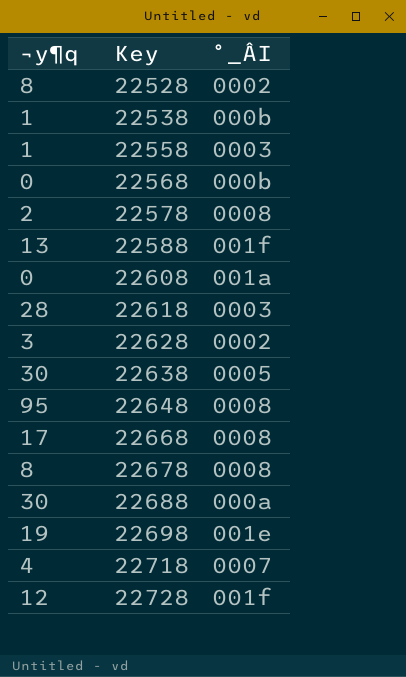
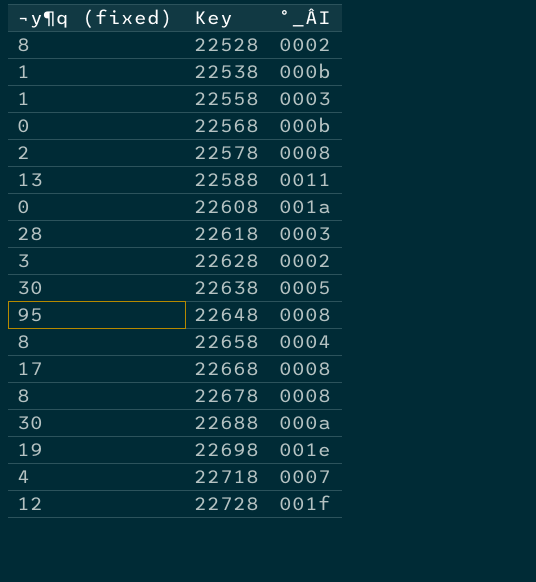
column name: ¬y¶q -> ¬y¶q (fixed)
22588 | °_ÂI: 001f -> 0011
row 22658: none -> 8 | 0004

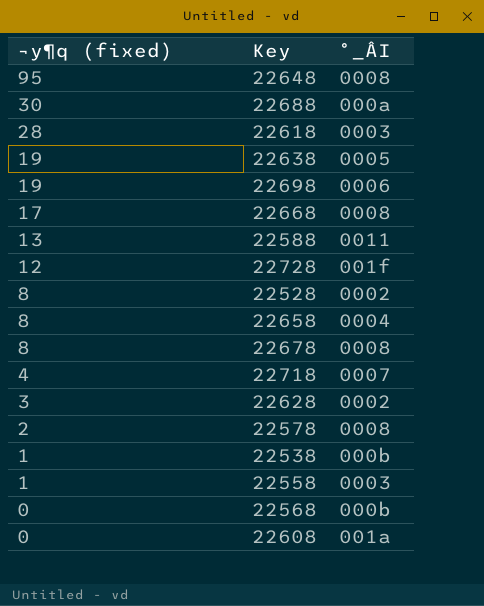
row order: Key ascending -> ¬y¶q (fixed) descending
22638 | ¬y¶q (fixed): 30 -> 19
22698 | °_ÂI: 001e -> 0006

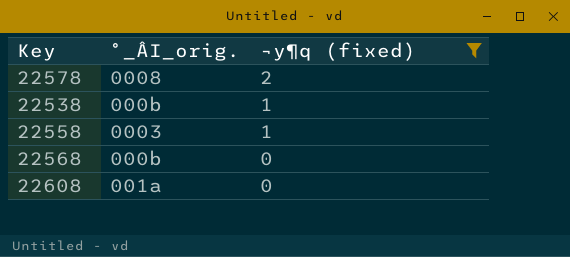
filter: none -> ¬y¶q (fixed) <= 2
column name: °_ÂI -> °_ÂI_orig.
column ¬y¶q (fixed) | position: 1 -> 3

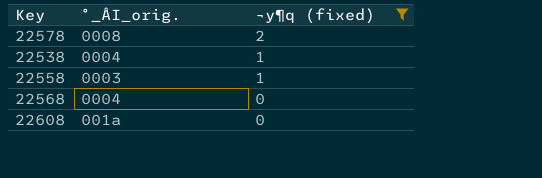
22538 | °_ÂI_orig.: 000b -> 0004
22568 | °_ÂI_orig.: 000b -> 0004

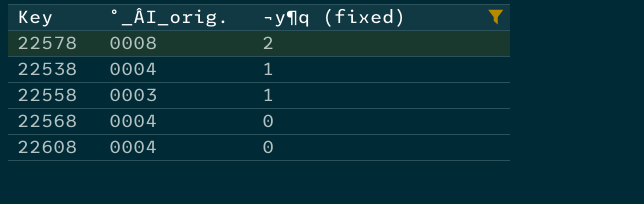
22608 | °_ÂI_orig.: 001a -> 0004

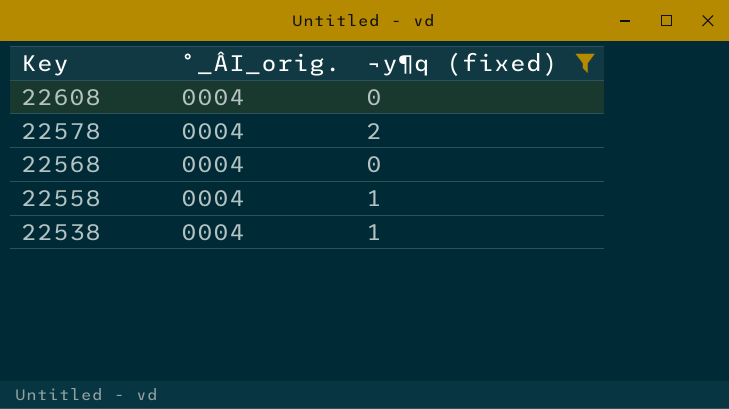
row order: ¬y¶q (fixed) descending -> Key descending
22578 | °_ÂI_orig.: 0008 -> 0004
22558 | °_ÂI_orig.: 0003 -> 0004

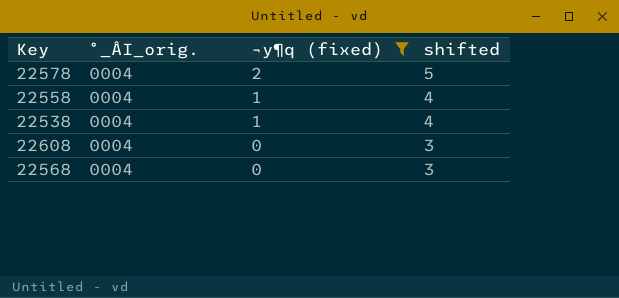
row order: Key descending -> ¬y¶q (fixed) descending
column shifted | formula: none -> [¬y¶q (fixed)] + 3

